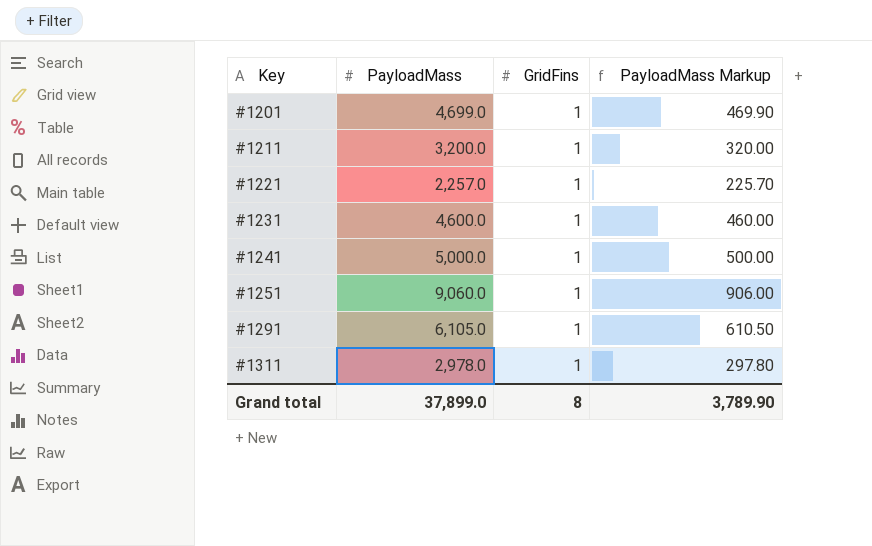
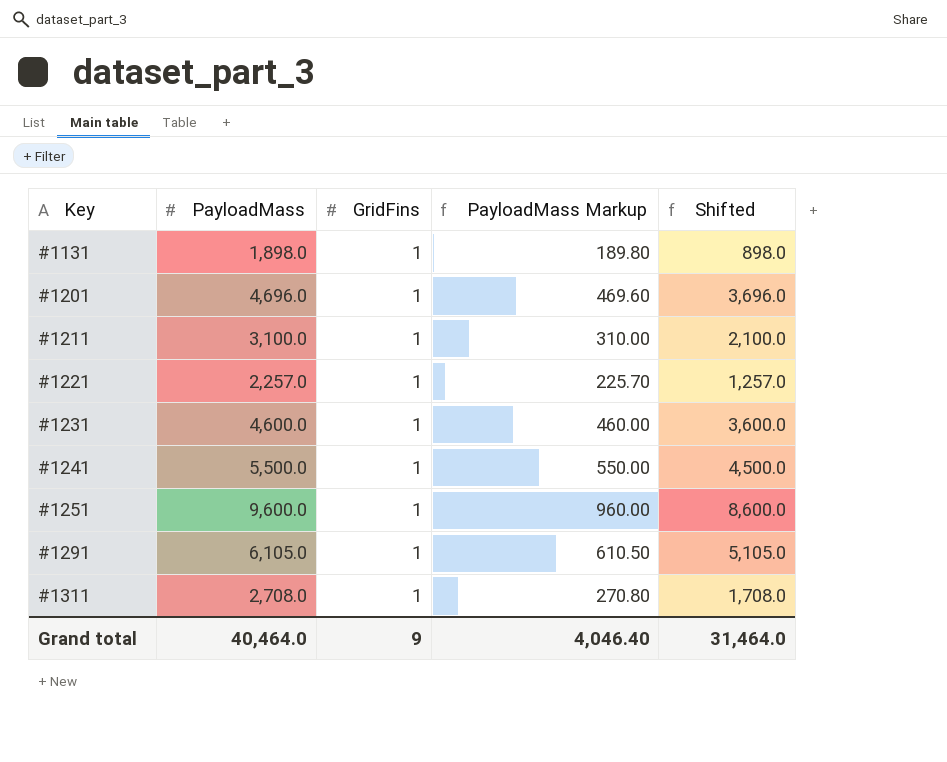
column Shifted | formula: none -> [PayloadMass] - 1000
row #1131: none -> 1,898.0 | 1 | 189.80 | 898.0
#1201 | PayloadMass: 4,699.0 -> 4,696.0
#1201 | PayloadMass Markup: 469.90 -> 469.60
#1211 | PayloadMass: 3,200.0 -> 3,100.0
#1211 | PayloadMass Markup: 320.00 -> 310.00
#1241 | PayloadMass: 5,000.0 -> 5,500.0
#1241 | PayloadMass Markup: 500.00 -> 550.00
#1251 | PayloadMass: 9,060.0 -> 9,600.0
#1251 | PayloadMass Markup: 906.00 -> 960.00
#1311 | PayloadMass: 2,978.0 -> 2,708.0
#1311 | PayloadMass Markup: 297.80 -> 270.80
Grand total | PayloadMass: 37,899.0 -> 40,464.0
Grand total | GridFins: 8 -> 9
Grand total | PayloadMass Markup: 3,789.90 -> 4,046.40

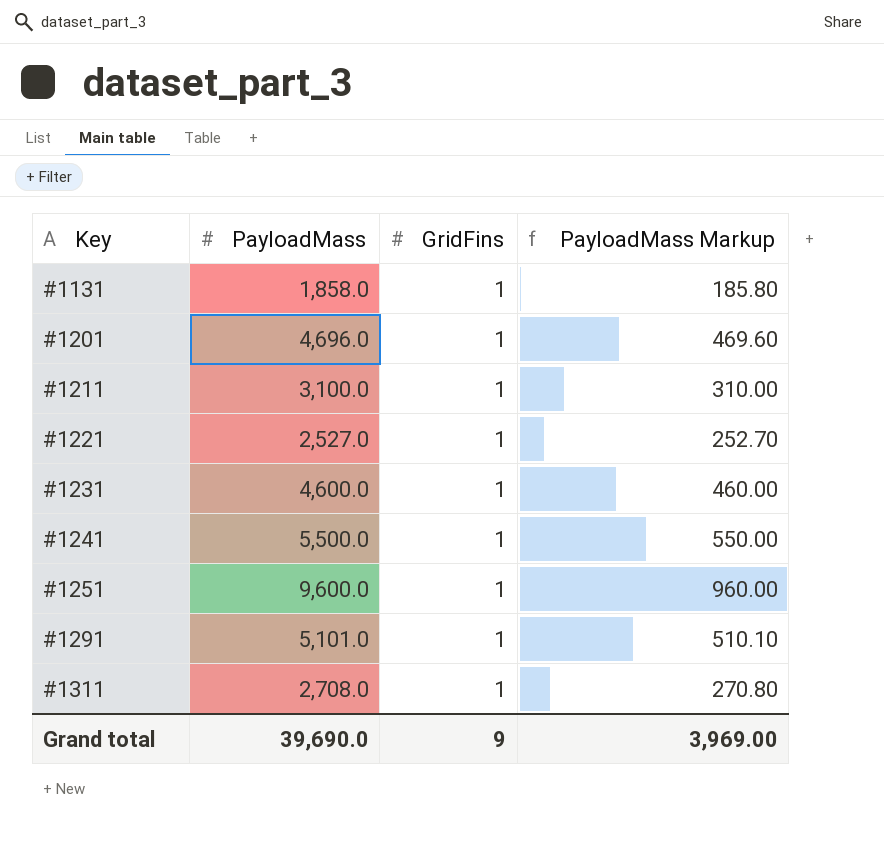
column Shifted | formula: [PayloadMass] - 1000 -> none
#1131 | PayloadMass: 1,898.0 -> 1,858.0
#1131 | PayloadMass Markup: 189.80 -> 185.80
#1221 | PayloadMass: 2,257.0 -> 2,527.0
#1221 | PayloadMass Markup: 225.70 -> 252.70
#1291 | PayloadMass: 6,105.0 -> 5,101.0
#1291 | PayloadMass Markup: 610.50 -> 510.10
Grand total | PayloadMass: 40,464.0 -> 39,690.0
Grand total | PayloadMass Markup: 4,046.40 -> 3,969.00

